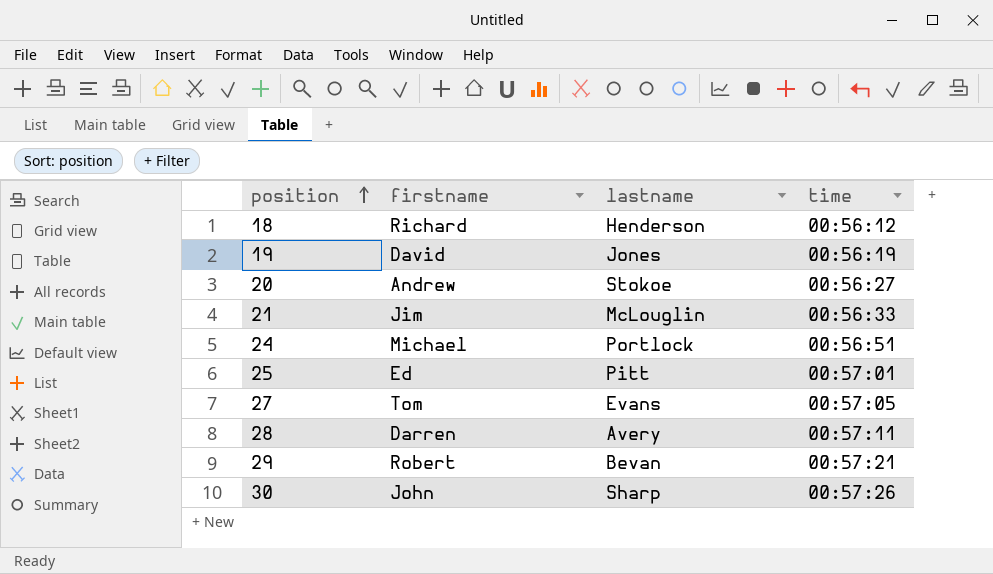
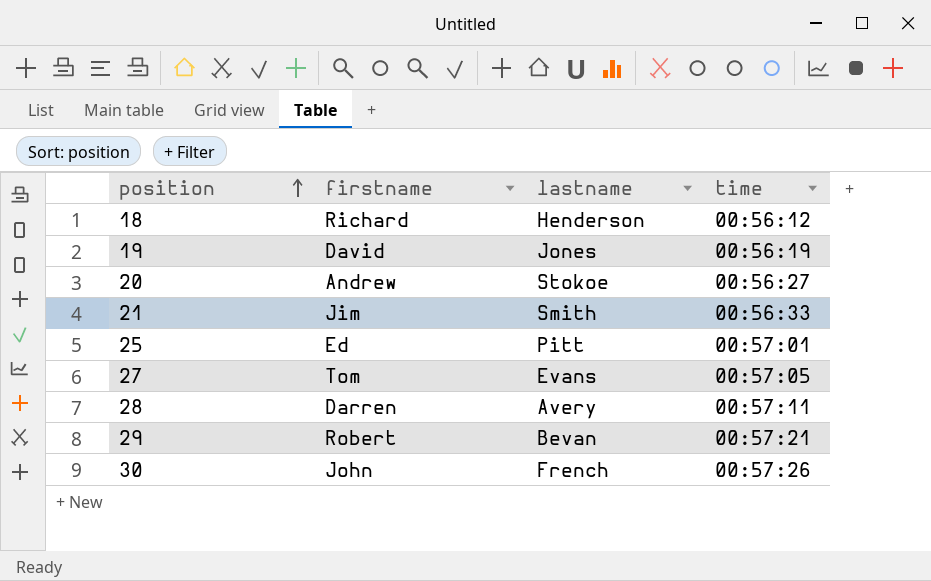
row 24: Michael | Portlock | 00:56:51 -> none
21 | lastname: McLouglin -> Smith
30 | lastname: Sharp -> French

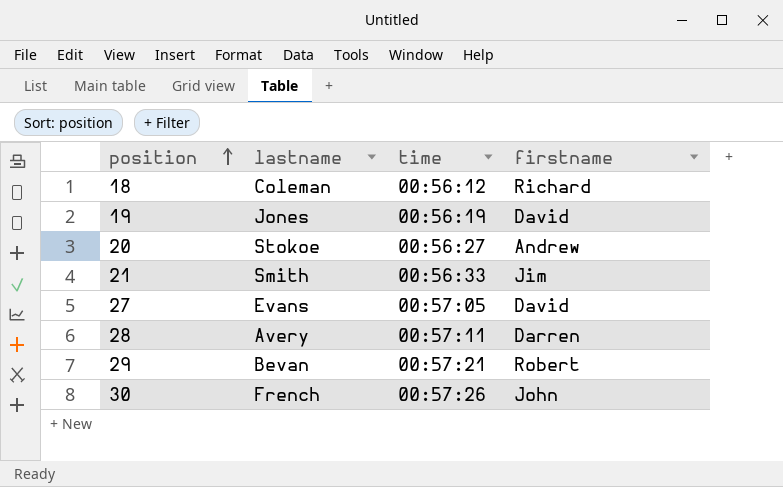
column firstname | position: 2 -> 4
row 25: Ed | Pitt | 00:57:01 -> none
18 | lastname: Henderson -> Coleman
27 | firstname: Tom -> David

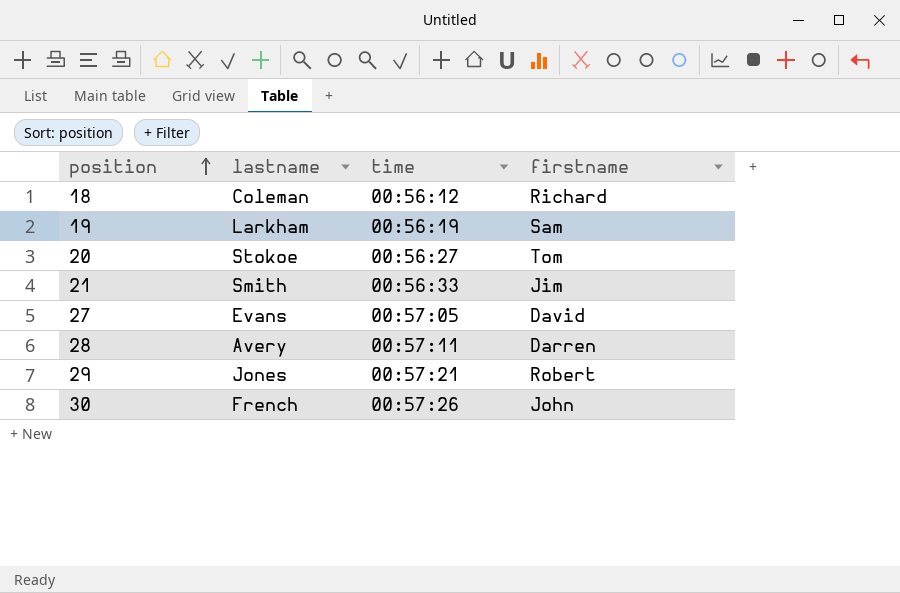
19 | lastname: Jones -> Larkham
19 | firstname: David -> Sam
20 | firstname: Andrew -> Tom
29 | lastname: Bevan -> Jones

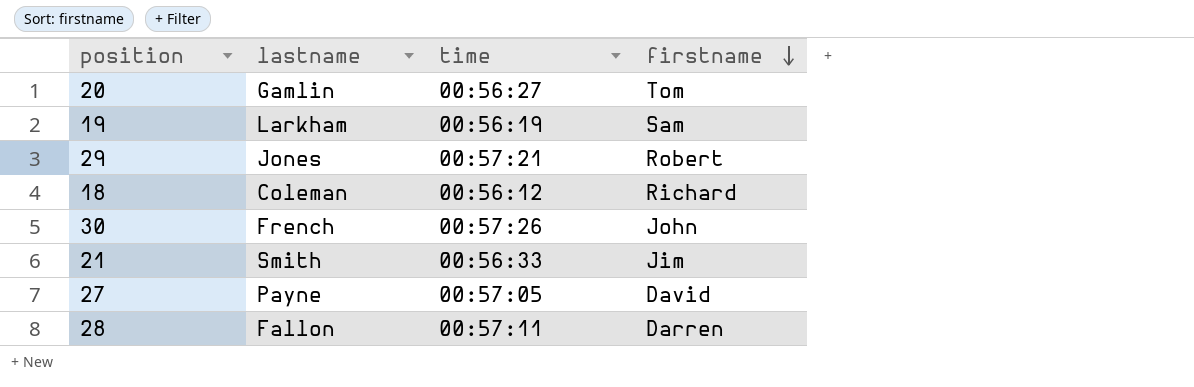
row order: position ascending -> firstname descending
20 | lastname: Stokoe -> Gamlin
27 | lastname: Evans -> Payne
28 | lastname: Avery -> Fallon

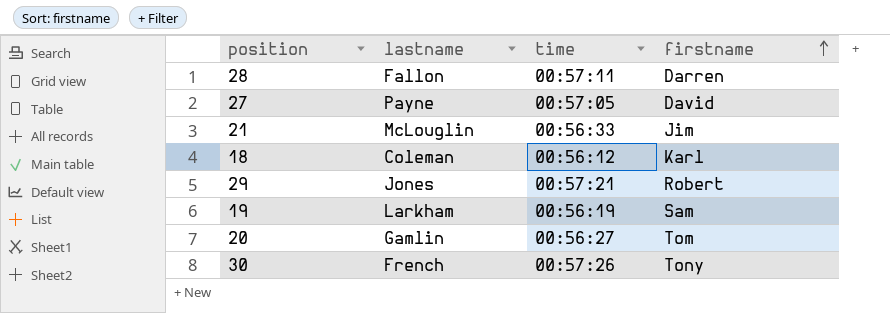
row order: firstname descending -> firstname ascending
21 | lastname: Smith -> McLouglin
18 | firstname: Richard -> Karl
30 | firstname: John -> Tony

